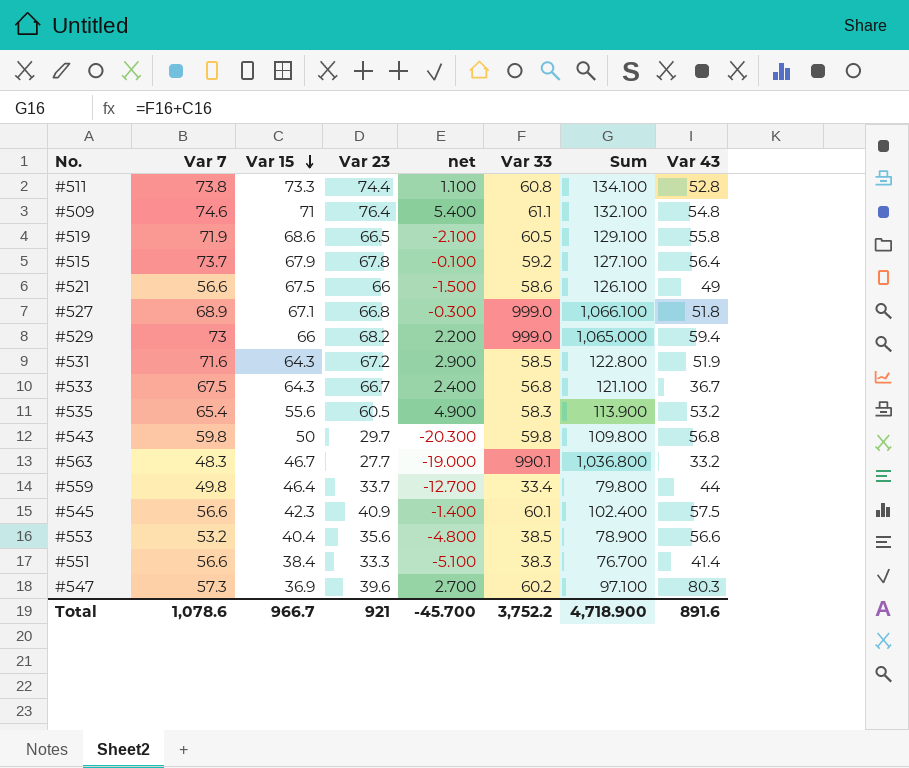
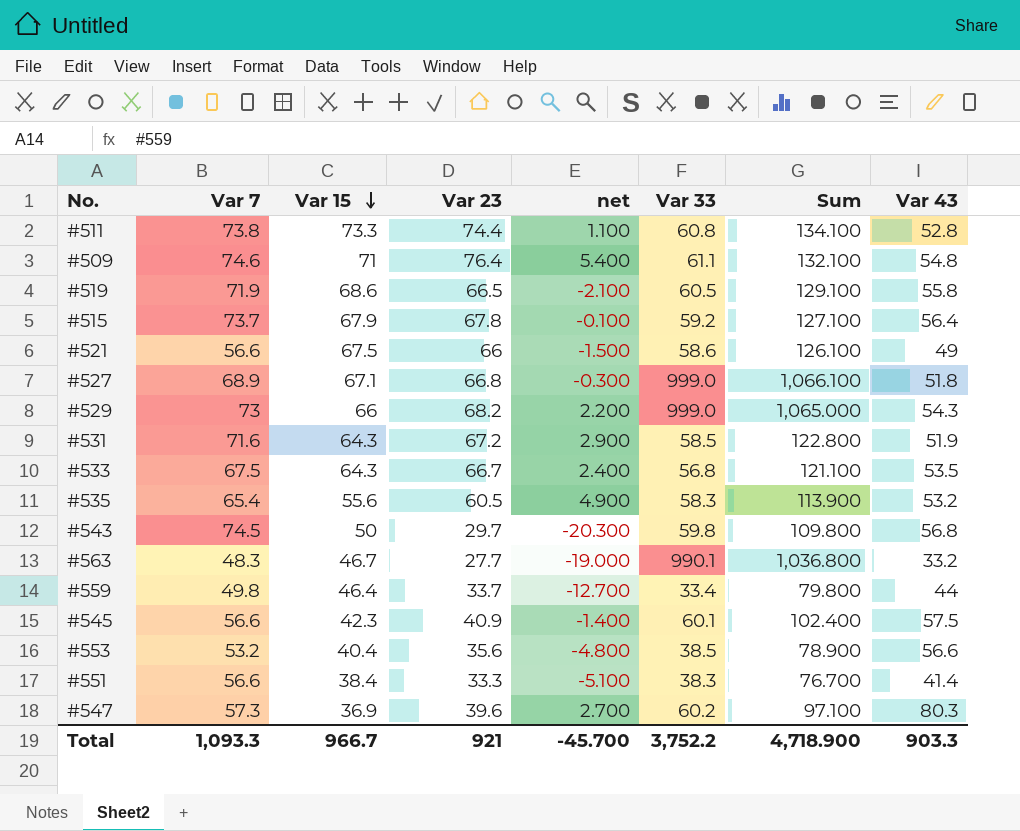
#529 | Var 43: 59.4 -> 54.3
#533 | Var 43: 36.7 -> 53.5
#543 | Var 7: 59.8 -> 74.5
Total | Var 7: 1,078.6 -> 1,093.3
Total | Var 43: 891.6 -> 903.3

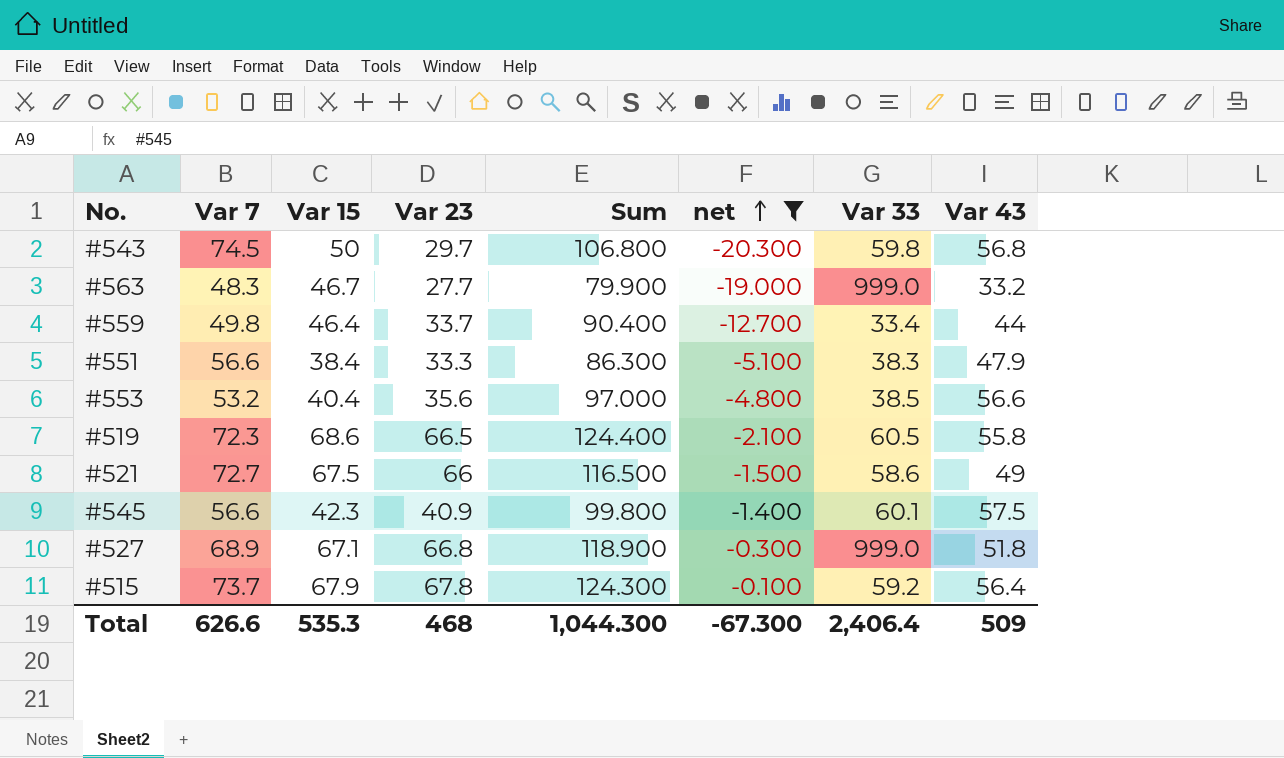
filter: none -> net <= -0.100
row order: Var 15 descending -> net ascending
column Sum | formula: [Var 15] + [Var 33] -> [Var 15] + [Var 43]
column Sum | position: 7 -> 5
#563 | Var 33: 990.1 -> 999.0
#551 | Var 43: 41.4 -> 47.9
#519 | Var 7: 71.9 -> 72.3
#521 | Var 7: 56.6 -> 72.7
Total | Var 7: 1,093.3 -> 626.6
Total | Var 15: 966.7 -> 535.3
Total | Var 23: 921 -> 468
Total | Sum: 4,718.900 -> 1,044.300
Total | net: -45.700 -> -67.300
Total | Var 33: 3,752.2 -> 2,406.4
Total | Var 43: 903.3 -> 509

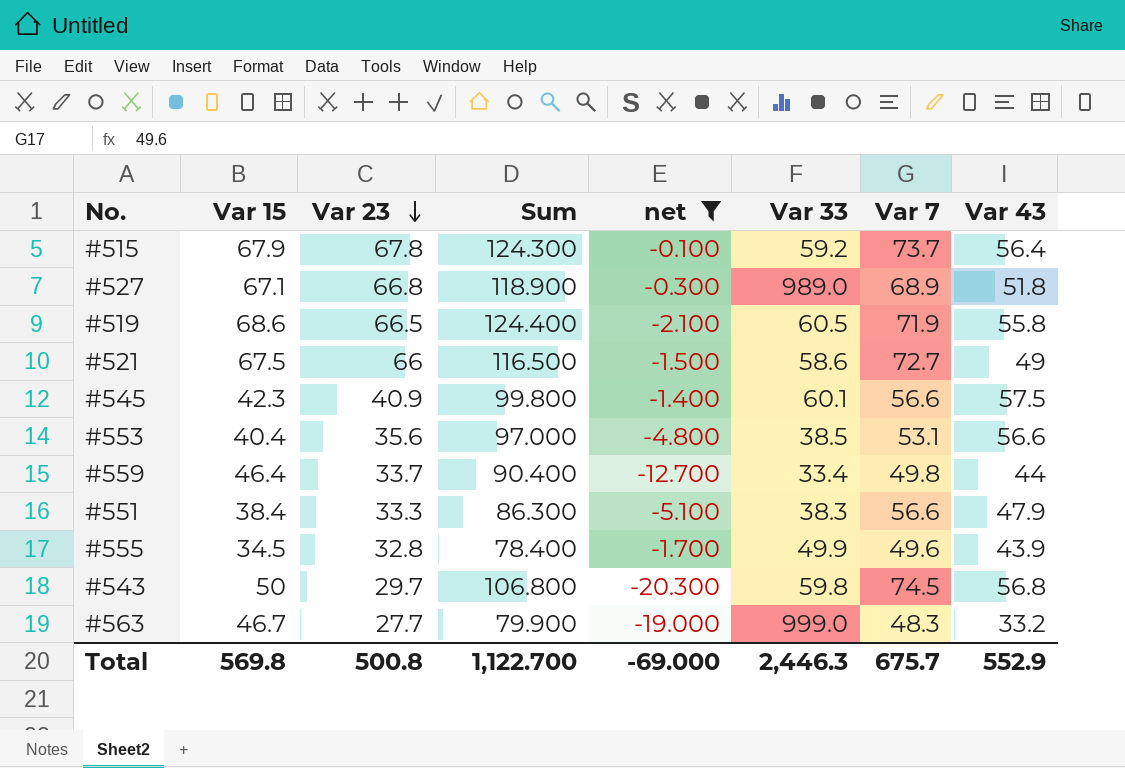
row order: net ascending -> Var 23 descending
column Var 7 | position: 2 -> 7
#527 | Var 33: 999.0 -> 989.0
#519 | Var 7: 72.3 -> 71.9
#553 | Var 7: 53.2 -> 53.1
row #555: none -> 34.5 | 32.8 | 78.400 | -1.700 | 49.9 | 49.6 | 43.9
Total | Var 15: 535.3 -> 569.8
Total | Var 23: 468 -> 500.8
Total | Sum: 1,044.300 -> 1,122.700
Total | net: -67.300 -> -69.000
Total | Var 33: 2,406.4 -> 2,446.3
Total | Var 7: 626.6 -> 675.7
Total | Var 43: 509 -> 552.9

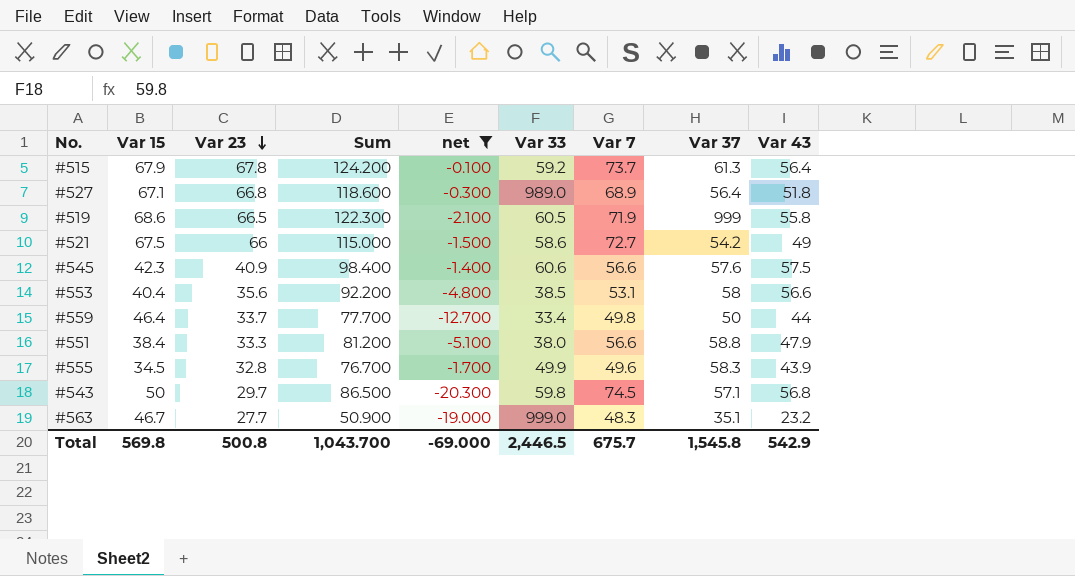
column Sum | formula: [Var 15] + [Var 43] -> [Var 23] + [Var 43]
column Var 37 | position: none -> 8
#545 | Var 33: 60.1 -> 60.6
#551 | Var 33: 38.3 -> 38.0
#563 | Var 43: 33.2 -> 23.2
Total | Sum: 1,122.700 -> 1,043.700
Total | Var 33: 2,446.3 -> 2,446.5
Total | Var 43: 552.9 -> 542.9

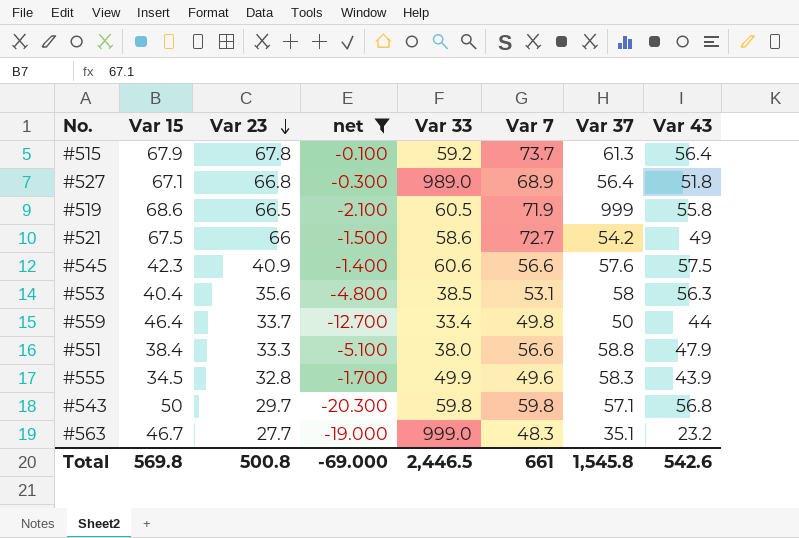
column Sum | formula: [Var 23] + [Var 43] -> none
#553 | Var 43: 56.6 -> 56.3
#543 | Var 7: 74.5 -> 59.8
Total | Var 7: 675.7 -> 661
Total | Var 43: 542.9 -> 542.6

